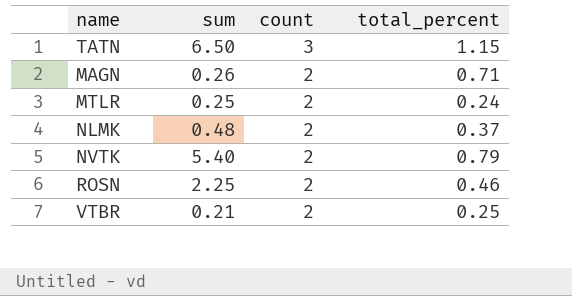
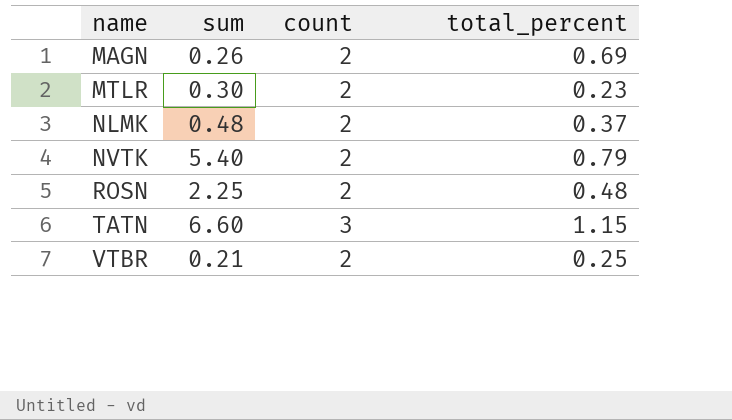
row order: count descending -> name ascending
MAGN | total_percent: 0.71 -> 0.69
MTLR | sum: 0.25 -> 0.30
MTLR | total_percent: 0.24 -> 0.23
ROSN | total_percent: 0.46 -> 0.48
TATN | sum: 6.50 -> 6.60

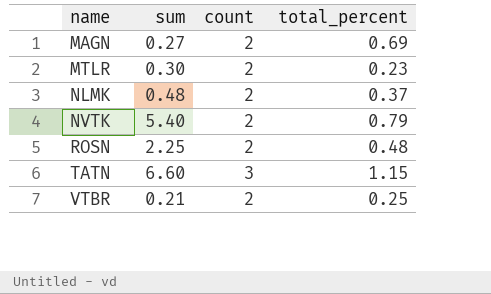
MAGN | sum: 0.26 -> 0.27

